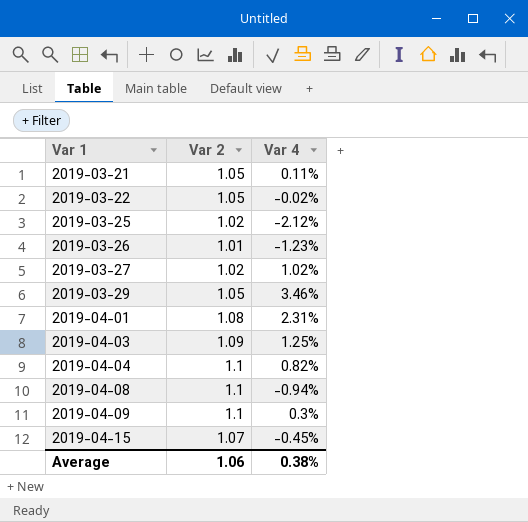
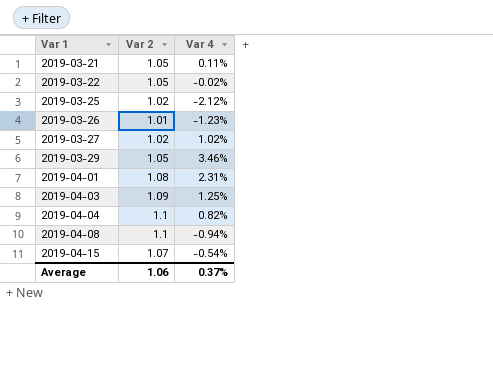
row 2019-04-09: 1.1 | 0.3% -> none
2019-04-15 | Var 4: -0.45% -> -0.54%
Average | Var 4: 0.38% -> 0.37%

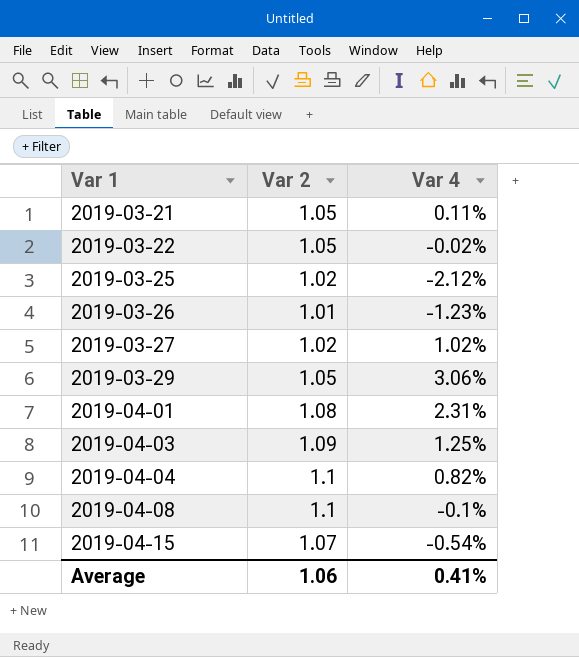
2019-03-29 | Var 4: 3.46% -> 3.06%
2019-04-08 | Var 4: -0.94% -> -0.1%
Average | Var 4: 0.37% -> 0.41%

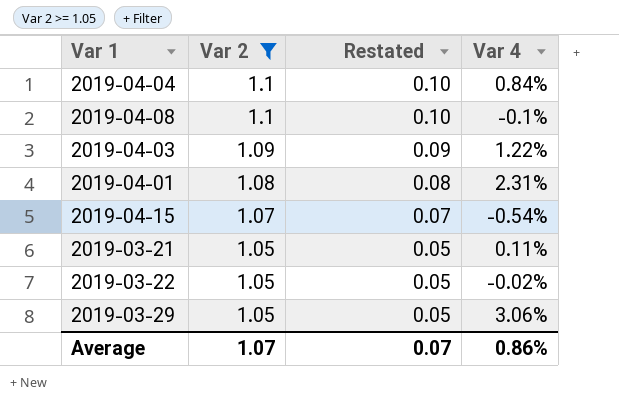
filter: none -> Var 2 >= 1.05
row order: Var 1 ascending -> Var 2 descending
column Restated | formula: none -> [Var 2] - 1
2019-04-04 | Var 4: 0.82% -> 0.84%
2019-04-03 | Var 4: 1.25% -> 1.22%
Average | Var 2: 1.06 -> 1.07
Average | Var 4: 0.41% -> 0.86%

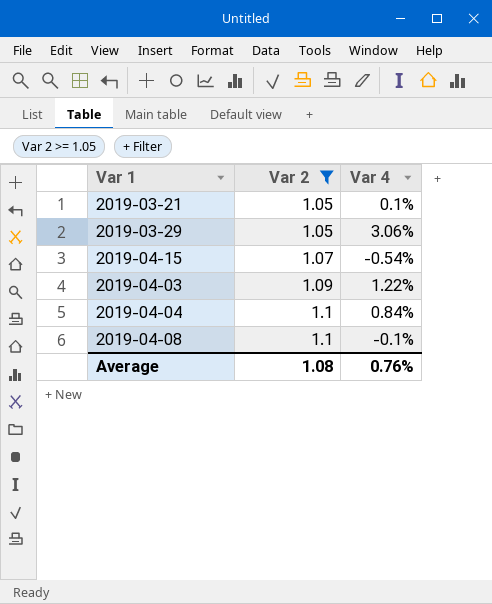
row order: Var 2 descending -> Var 2 ascending
column Restated | formula: [Var 2] - 1 -> none
row 2019-04-01: 1.08 | 0.08 | 2.31% -> none
row 2019-03-22: 1.05 | 0.05 | -0.02% -> none
2019-03-21 | Var 4: 0.11% -> 0.1%
Average | Var 2: 1.07 -> 1.08
Average | Var 4: 0.86% -> 0.76%

